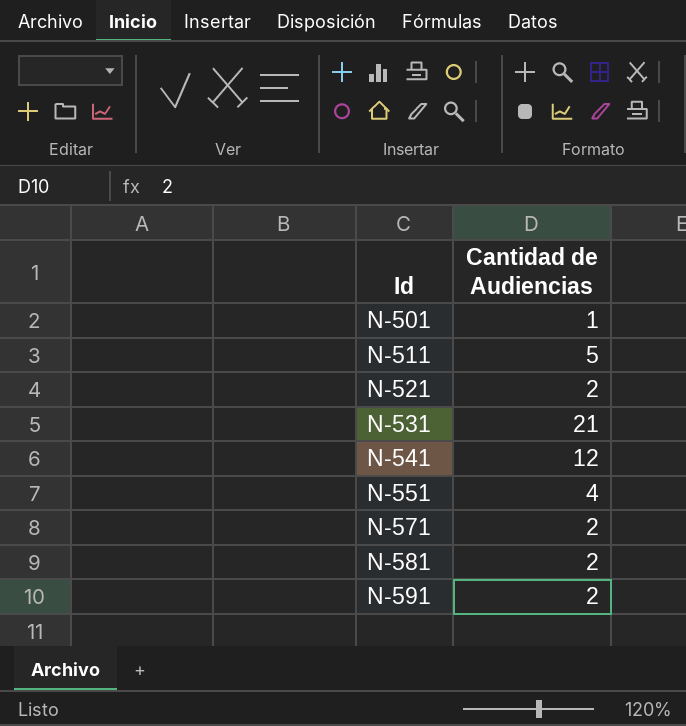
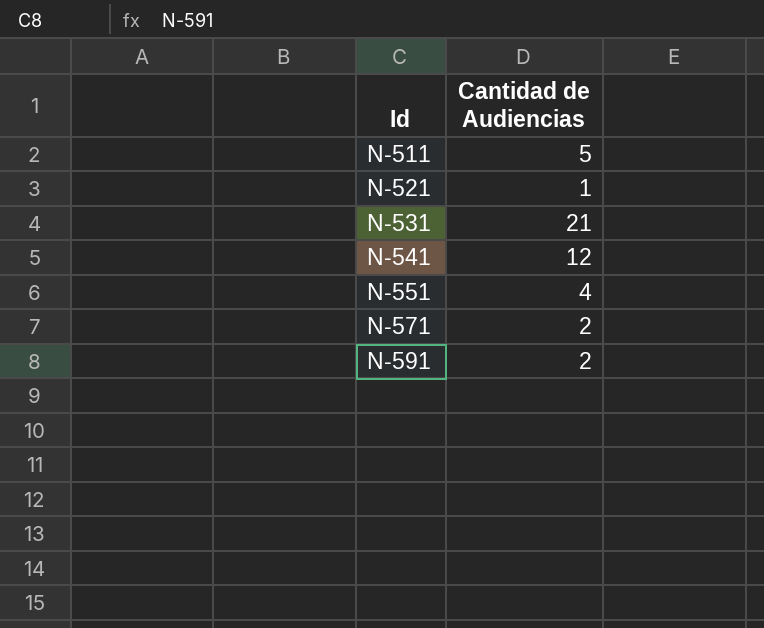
row N-501: 1 -> none
row N-581: 2 -> none
N-521 | Cantidad de Audiencias: 2 -> 1

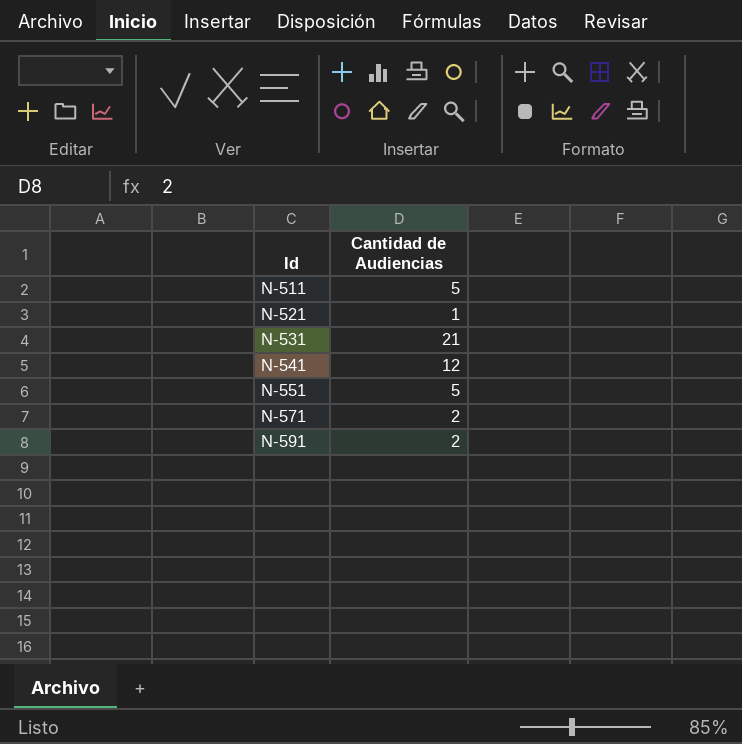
N-551 | Cantidad de Audiencias: 4 -> 5

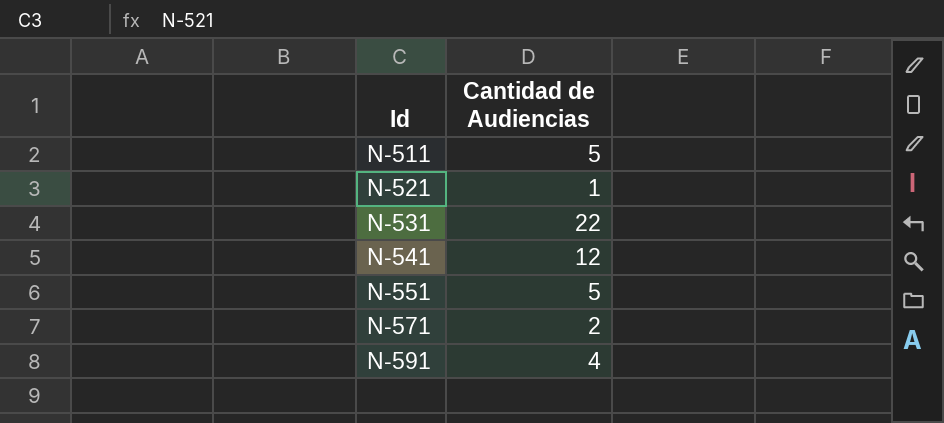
N-531 | Cantidad de Audiencias: 21 -> 22
N-591 | Cantidad de Audiencias: 2 -> 4

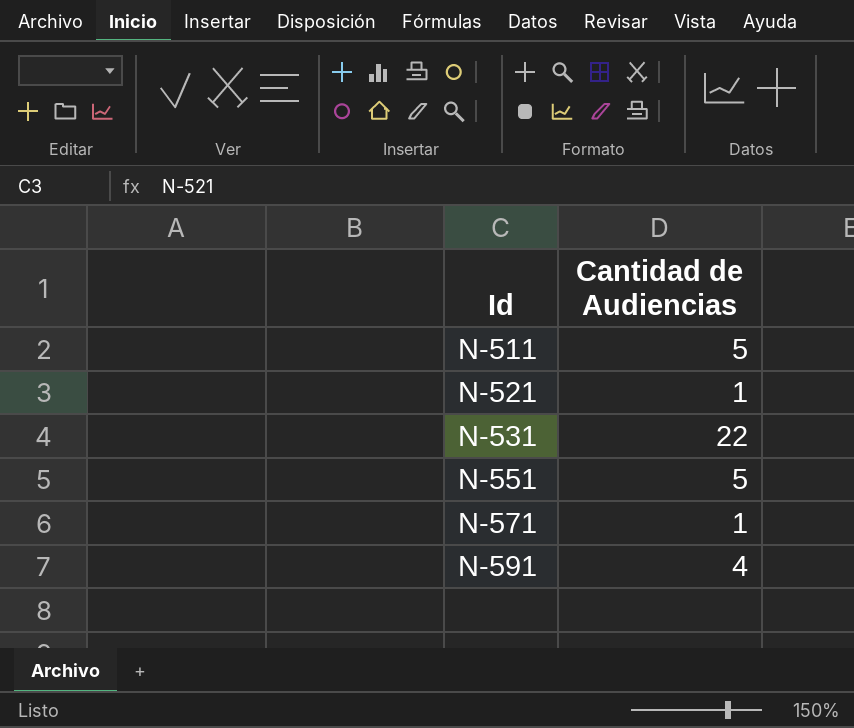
row N-541: 12 -> none
N-571 | Cantidad de Audiencias: 2 -> 1

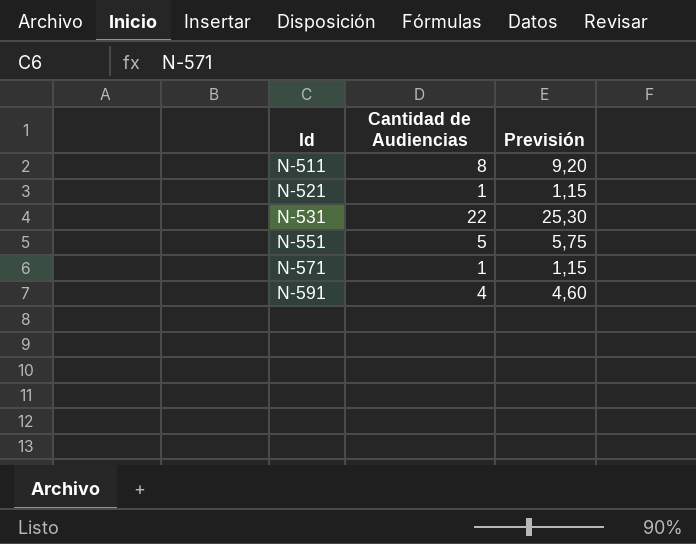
column Previsión | formula: none -> [Cantidad de Audiencias] * 1,15
N-511 | Cantidad de Audiencias: 5 -> 8

